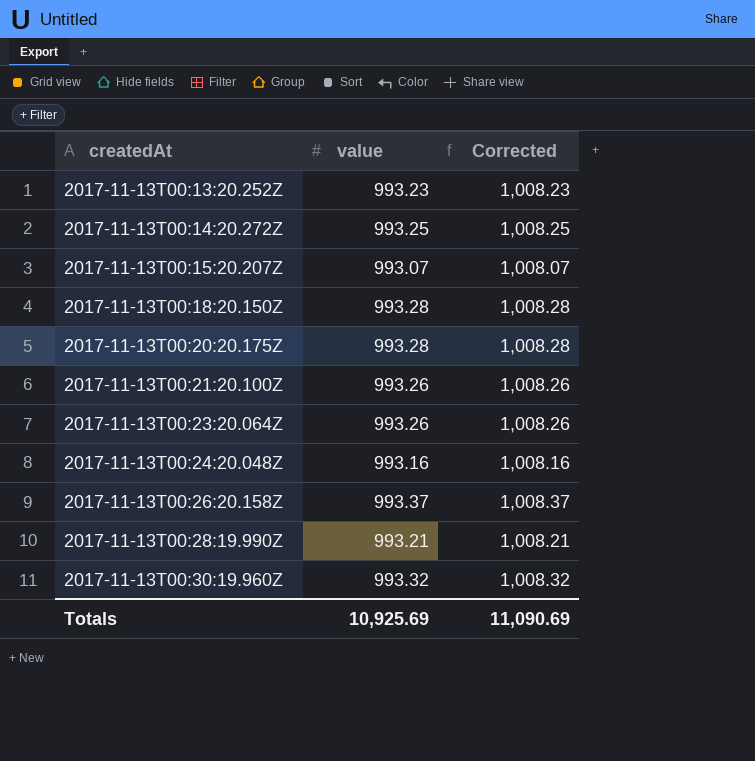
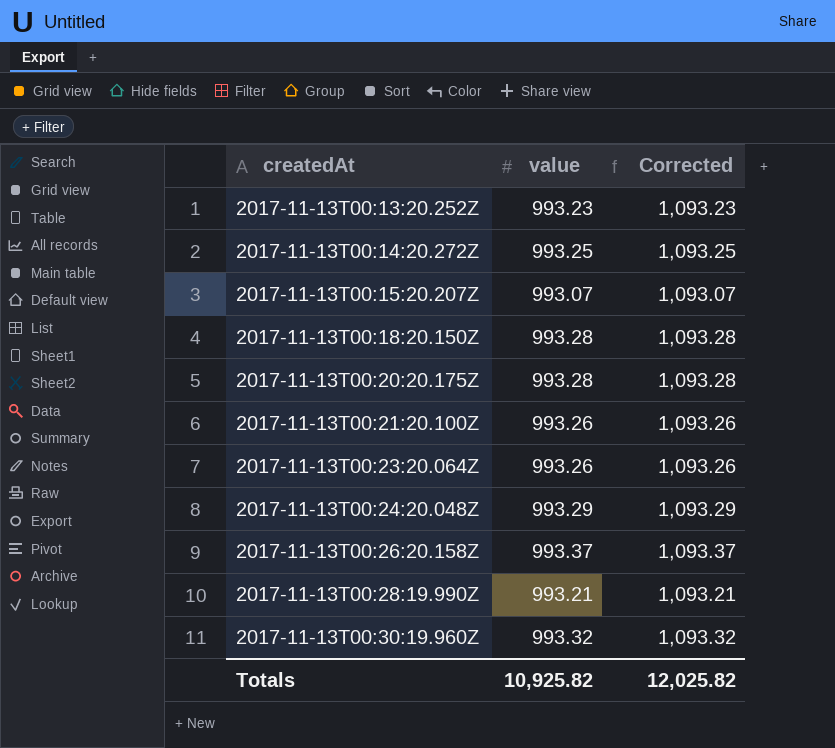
column Corrected | formula: [value] + 15 -> [value] + 100
2017-11-13T00:24:20.048Z | value: 993.16 -> 993.29
Totals | value: 10,925.69 -> 10,925.82
Totals | Corrected: 11,090.69 -> 12,025.82

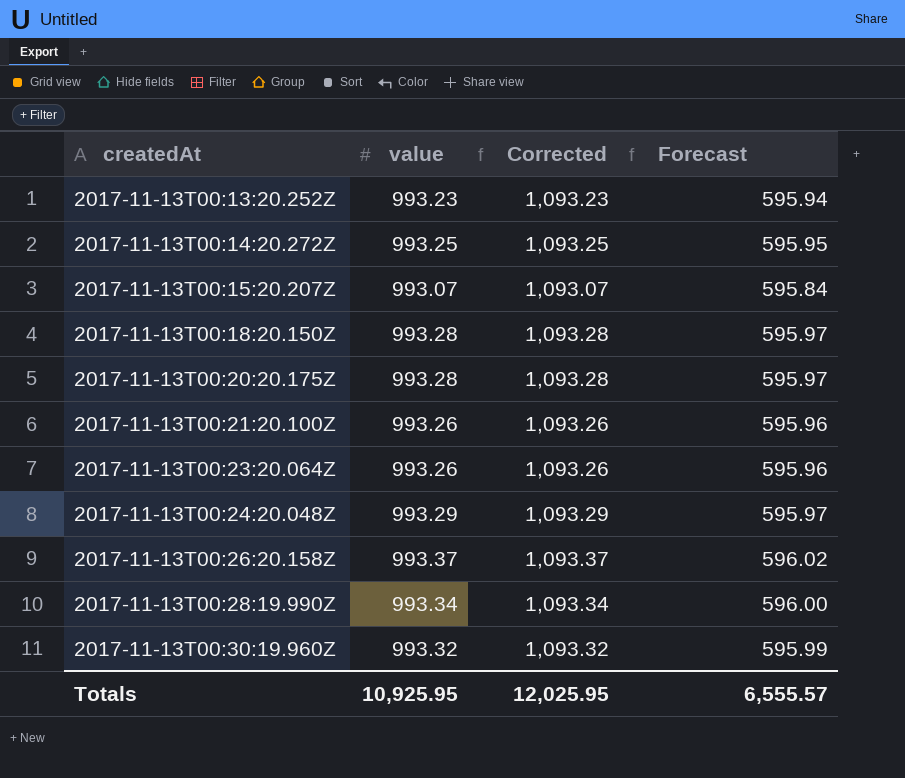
column Forecast | formula: none -> [value] * 0.6
2017-11-13T00:28:19.990Z | value: 993.21 -> 993.34
2017-11-13T00:28:19.990Z | Corrected: 1,093.21 -> 1,093.34
Totals | value: 10,925.82 -> 10,925.95
Totals | Corrected: 12,025.82 -> 12,025.95

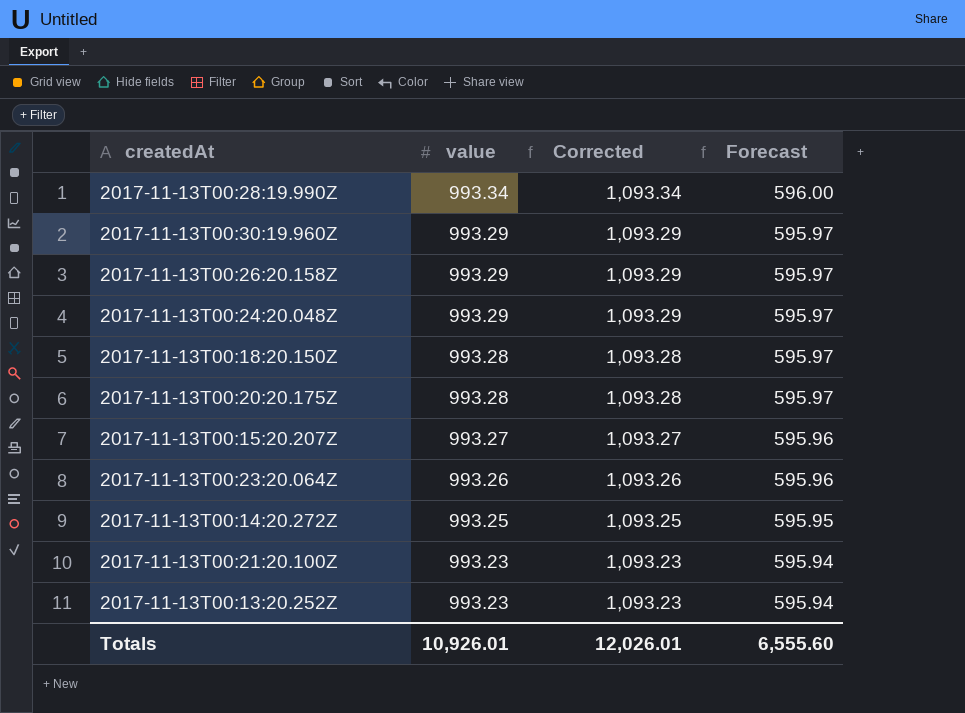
row order: createdAt ascending -> value descending
2017-11-13T00:30:19.960Z | value: 993.32 -> 993.29
2017-11-13T00:30:19.960Z | Corrected: 1,093.32 -> 1,093.29
2017-11-13T00:30:19.960Z | Forecast: 595.99 -> 595.97
2017-11-13T00:26:20.158Z | value: 993.37 -> 993.29
2017-11-13T00:26:20.158Z | Corrected: 1,093.37 -> 1,093.29
2017-11-13T00:26:20.158Z | Forecast: 596.02 -> 595.97
2017-11-13T00:15:20.207Z | value: 993.07 -> 993.27
2017-11-13T00:15:20.207Z | Corrected: 1,093.07 -> 1,093.27
2017-11-13T00:15:20.207Z | Forecast: 595.84 -> 595.96
2017-11-13T00:21:20.100Z | value: 993.26 -> 993.23
2017-11-13T00:21:20.100Z | Corrected: 1,093.26 -> 1,093.23
2017-11-13T00:21:20.100Z | Forecast: 595.96 -> 595.94
Totals | value: 10,925.95 -> 10,926.01
Totals | Corrected: 12,025.95 -> 12,026.01
Totals | Forecast: 6,555.57 -> 6,555.60

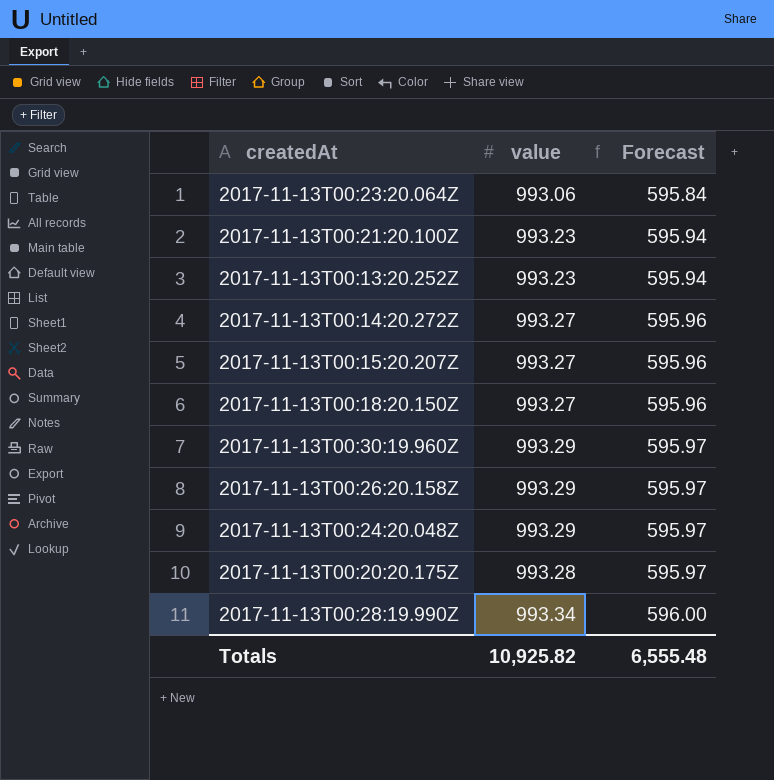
row order: value descending -> Forecast ascending
column Corrected | formula: [value] + 100 -> none
2017-11-13T00:23:20.064Z | value: 993.26 -> 993.06
2017-11-13T00:23:20.064Z | Forecast: 595.96 -> 595.84
2017-11-13T00:14:20.272Z | value: 993.25 -> 993.27
2017-11-13T00:14:20.272Z | Forecast: 595.95 -> 595.96
2017-11-13T00:18:20.150Z | value: 993.28 -> 993.27
2017-11-13T00:18:20.150Z | Forecast: 595.97 -> 595.96
Totals | value: 10,926.01 -> 10,925.82
Totals | Forecast: 6,555.60 -> 6,555.48

